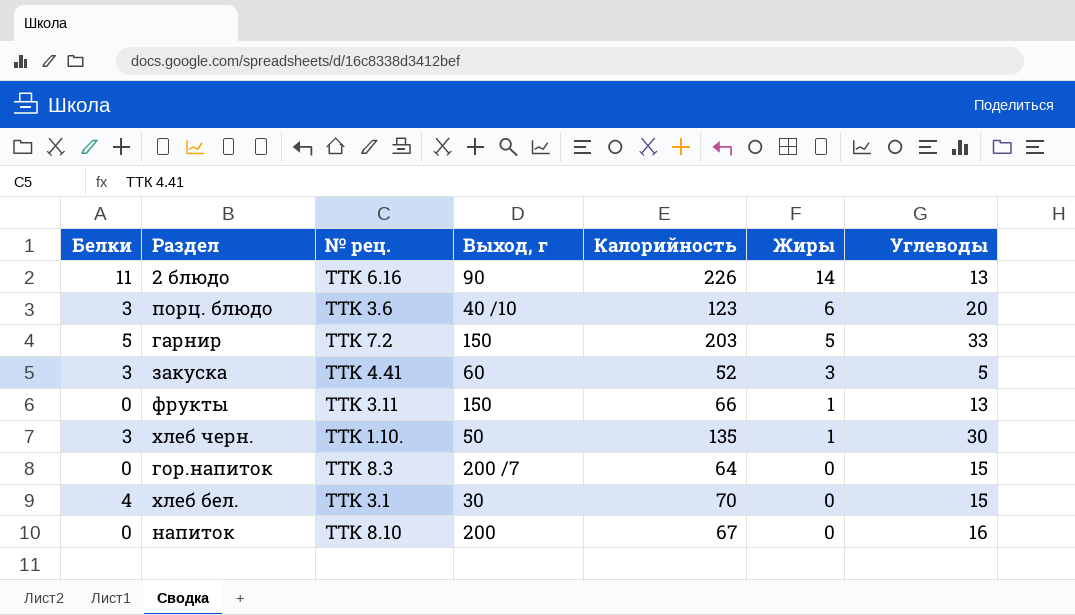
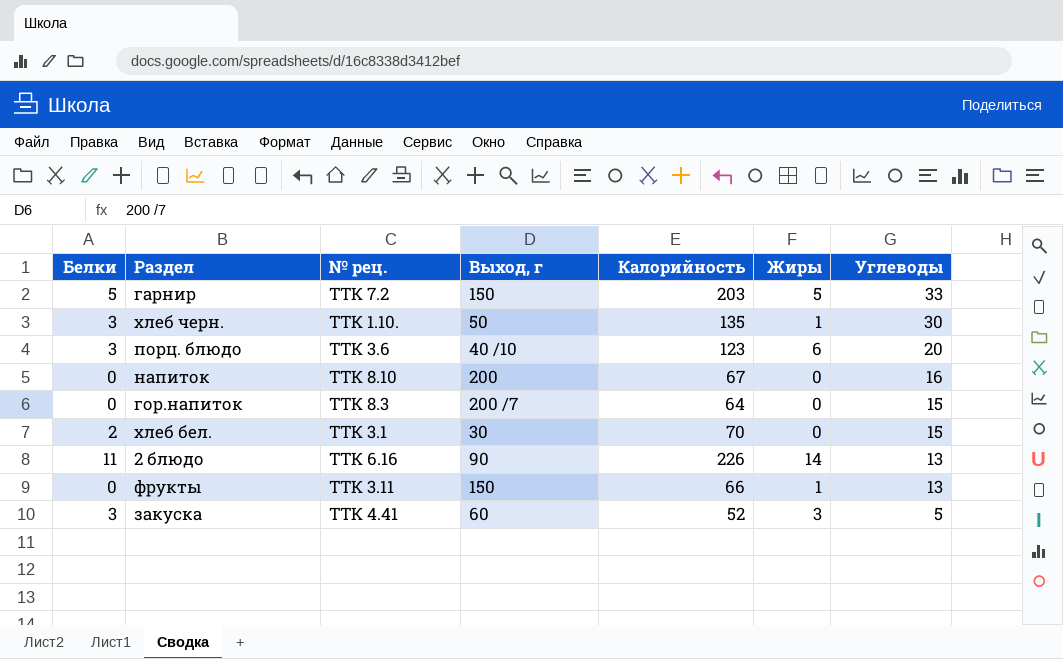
row order: Жиры descending -> Углеводы descending
хлеб бел. | Белки: 4 -> 2

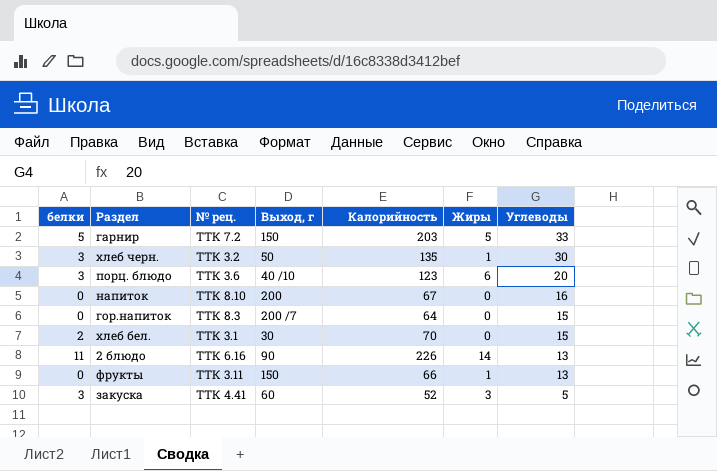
column name: Белки -> белки
хлеб черн. | № рец.: ТТК 1.10. -> ТТК 3.2

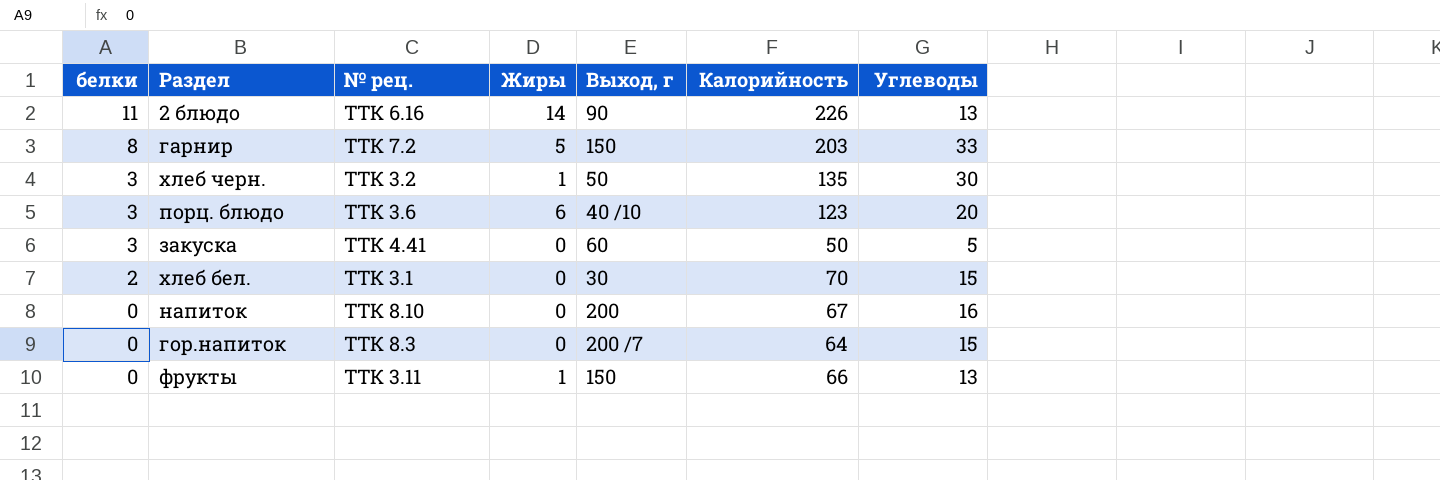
row order: Углеводы descending -> белки descending
column Жиры | position: 6 -> 4
гарнир | белки: 5 -> 8
закуска | Жиры: 3 -> 0
закуска | Калорийность: 52 -> 50

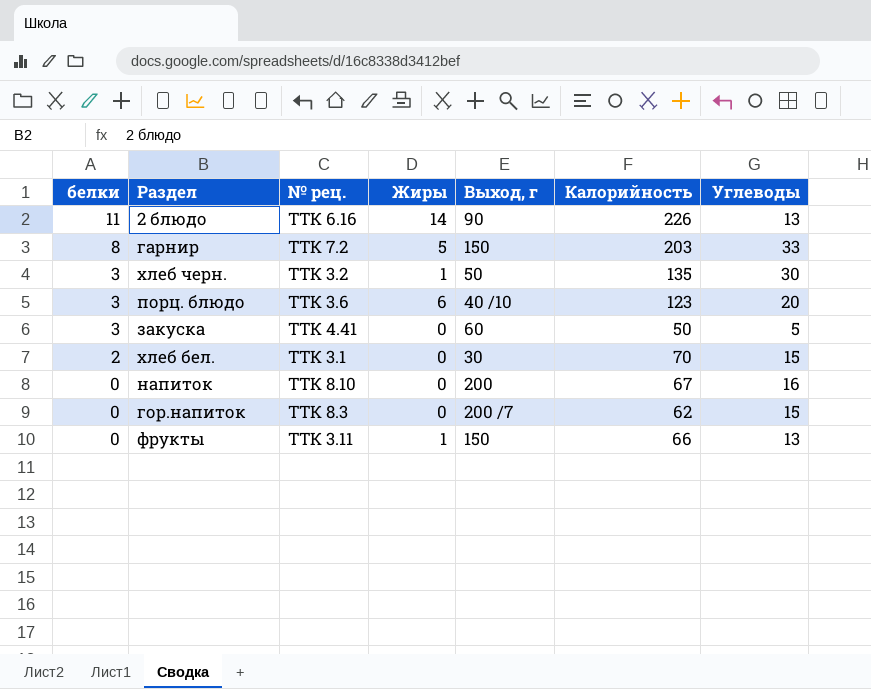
гор.напиток | Калорийность: 64 -> 62

